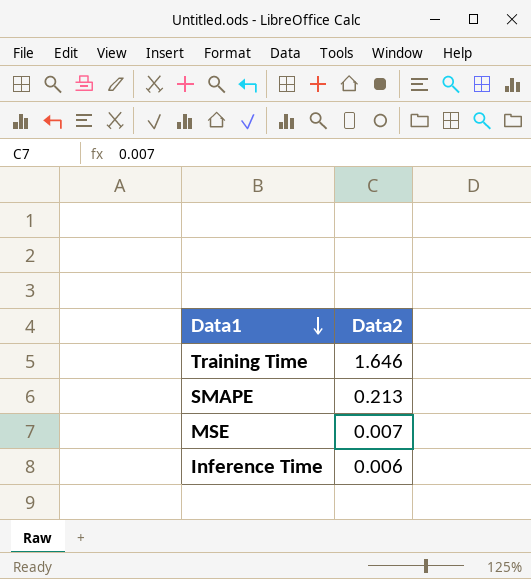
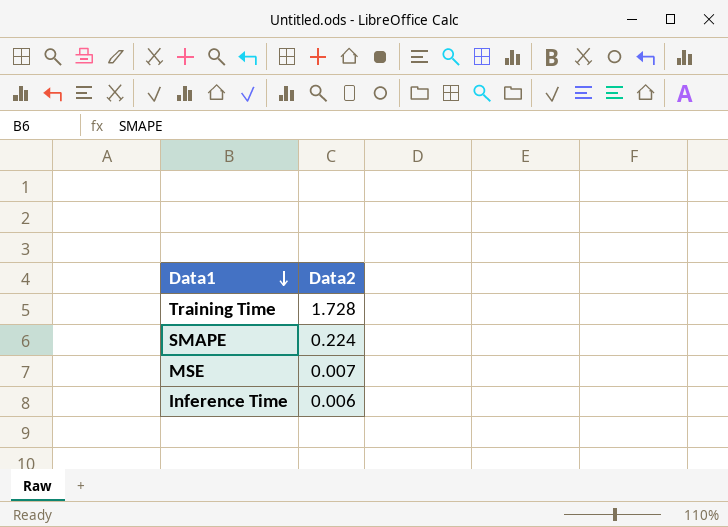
Training Time | Data2: 1.646 -> 1.728
SMAPE | Data2: 0.213 -> 0.224

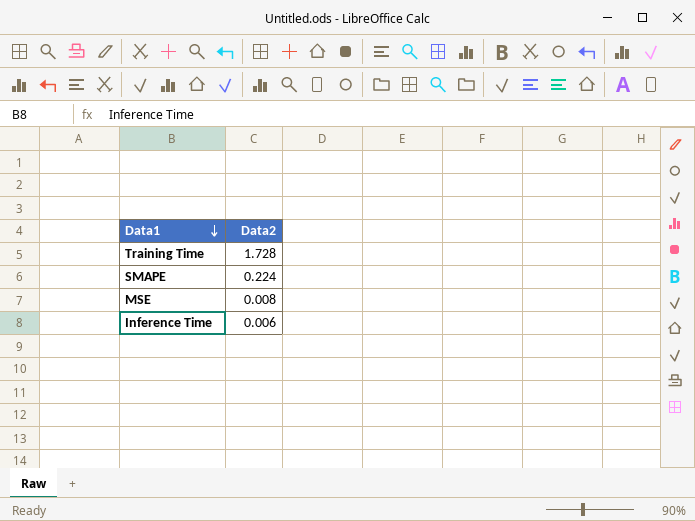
MSE | Data2: 0.007 -> 0.008

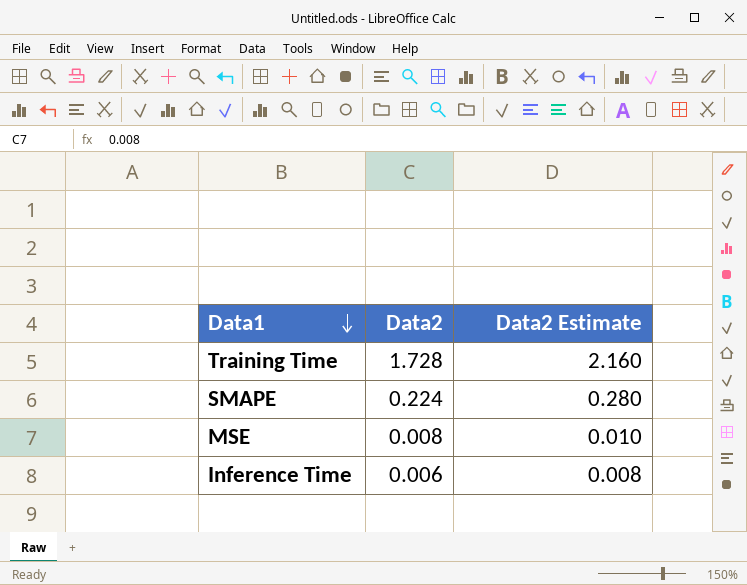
column Data2 Estimate | formula: none -> [Data2] * 1.25

